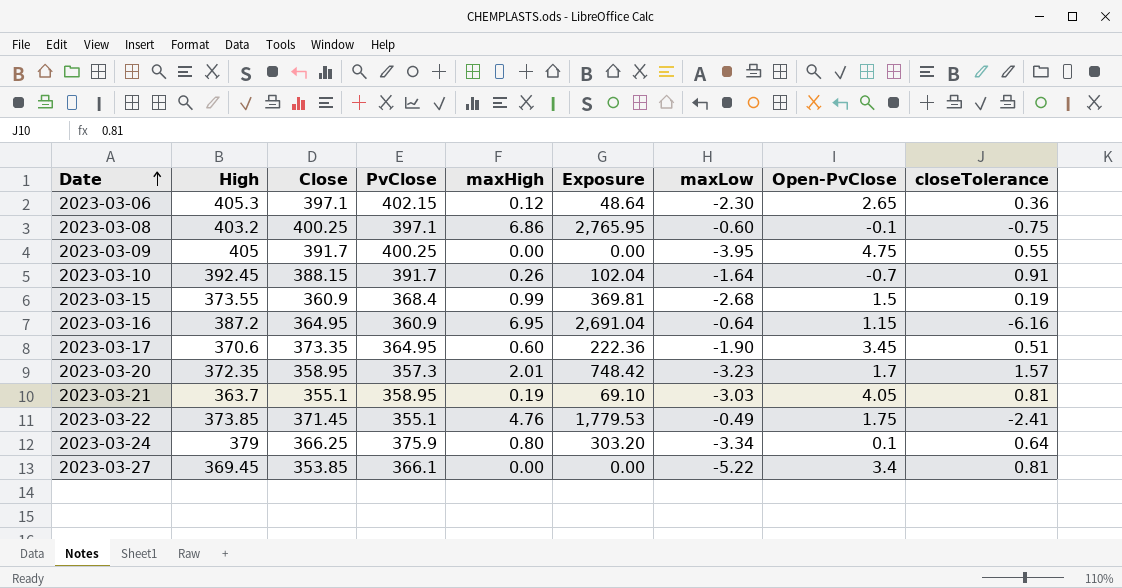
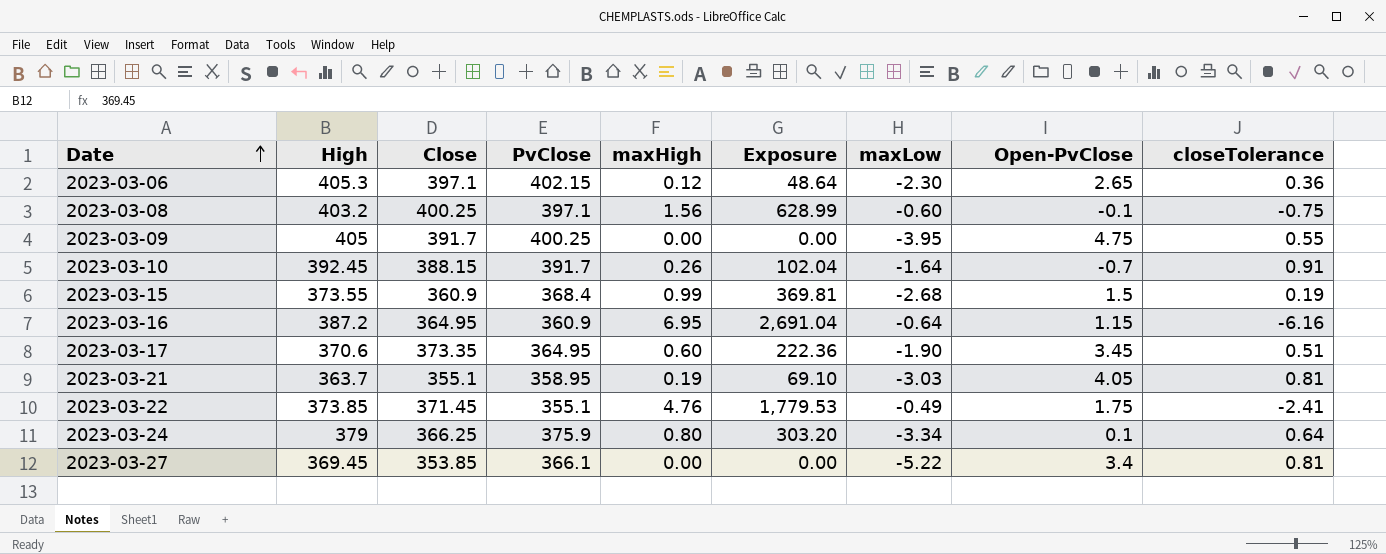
row 2023-03-20: 372.35 | 358.95 | 357.3 | 2.01 | 748.42 | -3.23 | 1.7 | 1.57 -> none
2023-03-08 | maxHigh: 6.86 -> 1.56
2023-03-08 | Exposure: 2,765.95 -> 628.99

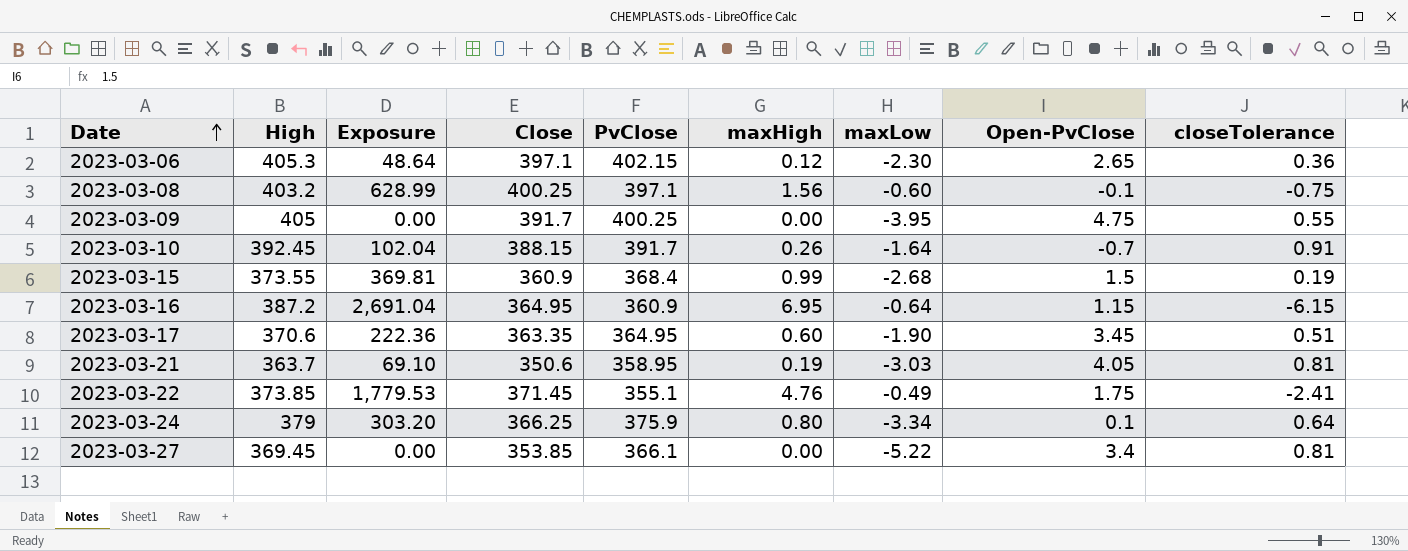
column Exposure | position: 6 -> 3
2023-03-16 | closeTolerance: -6.16 -> -6.15
2023-03-17 | Close: 373.35 -> 363.35
2023-03-21 | Close: 355.1 -> 350.6

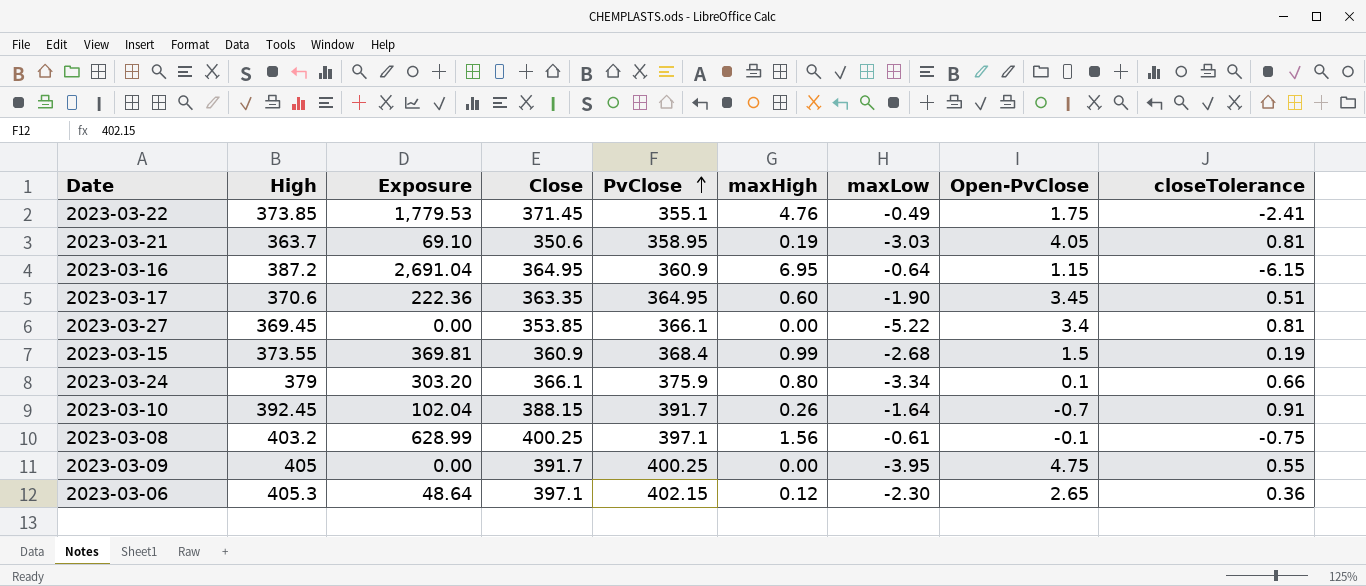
row order: Date ascending -> PvClose ascending
2023-03-24 | Close: 366.25 -> 366.1
2023-03-24 | closeTolerance: 0.64 -> 0.66
2023-03-08 | maxLow: -0.60 -> -0.61

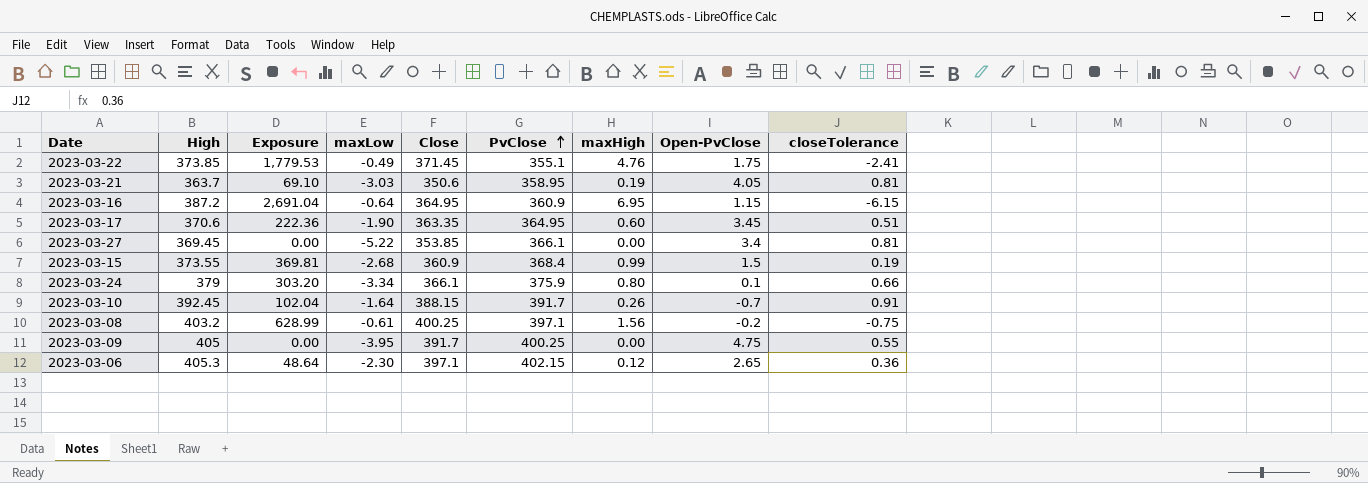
column maxLow | position: 7 -> 4
2023-03-08 | Open-PvClose: -0.1 -> -0.2

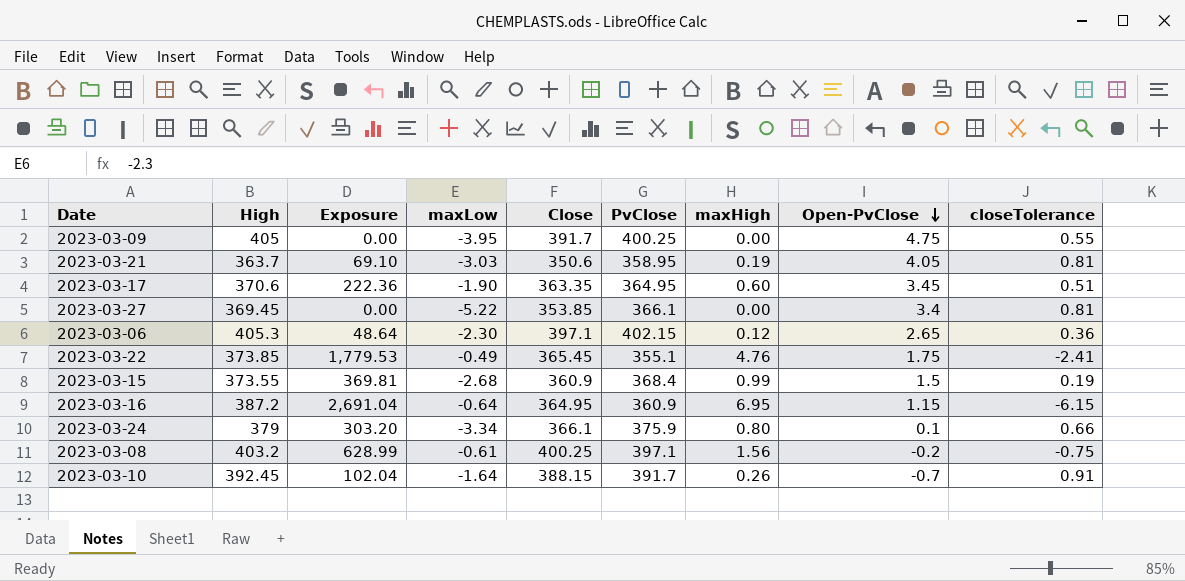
row order: PvClose ascending -> Open-PvClose descending
2023-03-22 | Close: 371.45 -> 365.45

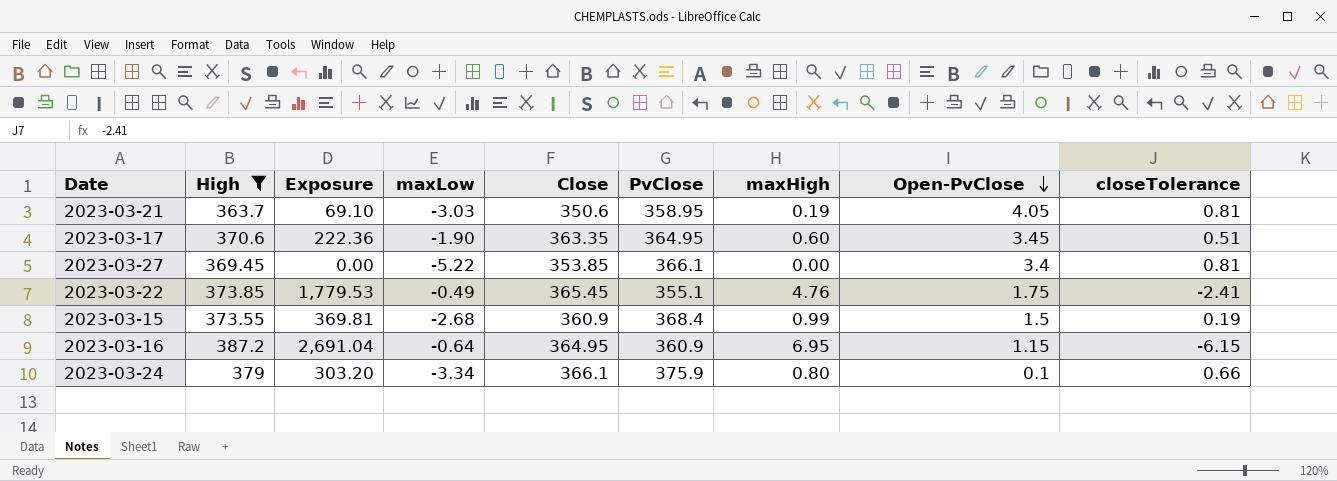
filter: none -> High <= 387.2

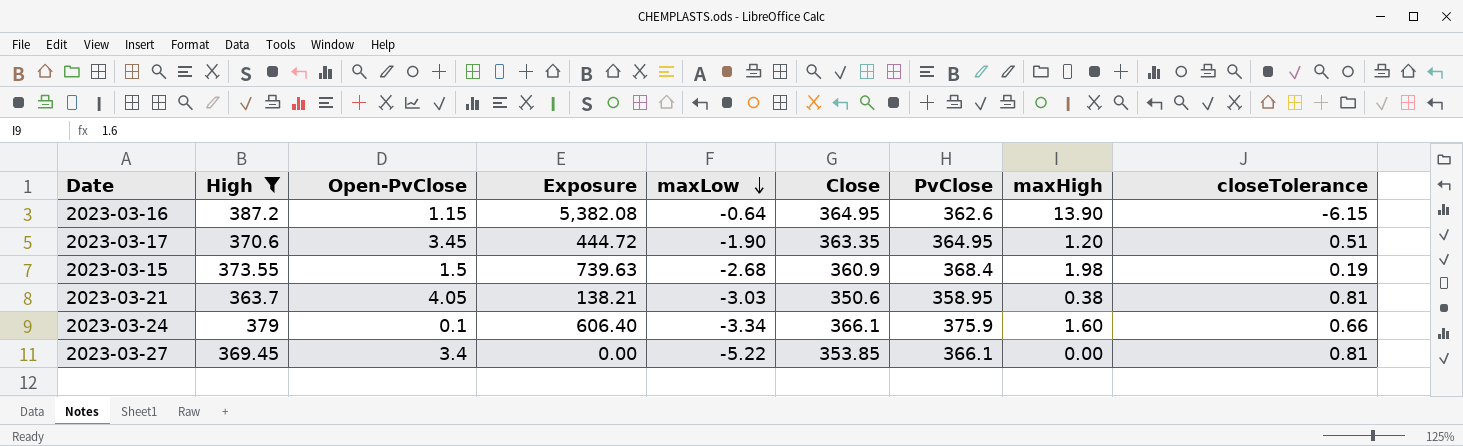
row order: Open-PvClose descending -> maxLow descending
column Open-PvClose | position: 8 -> 3
row 2023-03-22: 373.85 | 1,779.53 | -0.49 | 365.45 | 355.1 | 4.76 | 1.75 | -2.41 -> none
2023-03-16 | Exposure: 2,691.04 -> 5,382.08
2023-03-16 | PvClose: 360.9 -> 362.6
2023-03-16 | maxHigh: 6.95 -> 13.90
2023-03-17 | Exposure: 222.36 -> 444.72
2023-03-17 | maxHigh: 0.60 -> 1.20
2023-03-15 | Exposure: 369.81 -> 739.63
2023-03-15 | maxHigh: 0.99 -> 1.98
2023-03-21 | Exposure: 69.10 -> 138.21
2023-03-21 | maxHigh: 0.19 -> 0.38
2023-03-24 | Exposure: 303.20 -> 606.40
2023-03-24 | maxHigh: 0.80 -> 1.60

